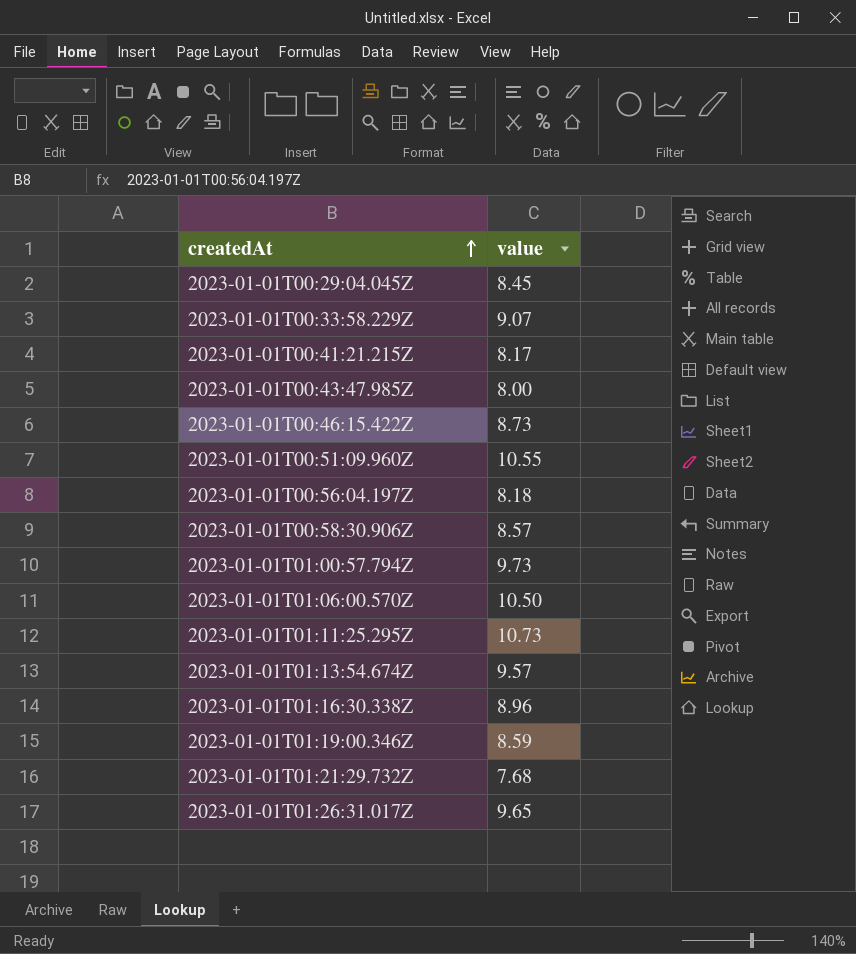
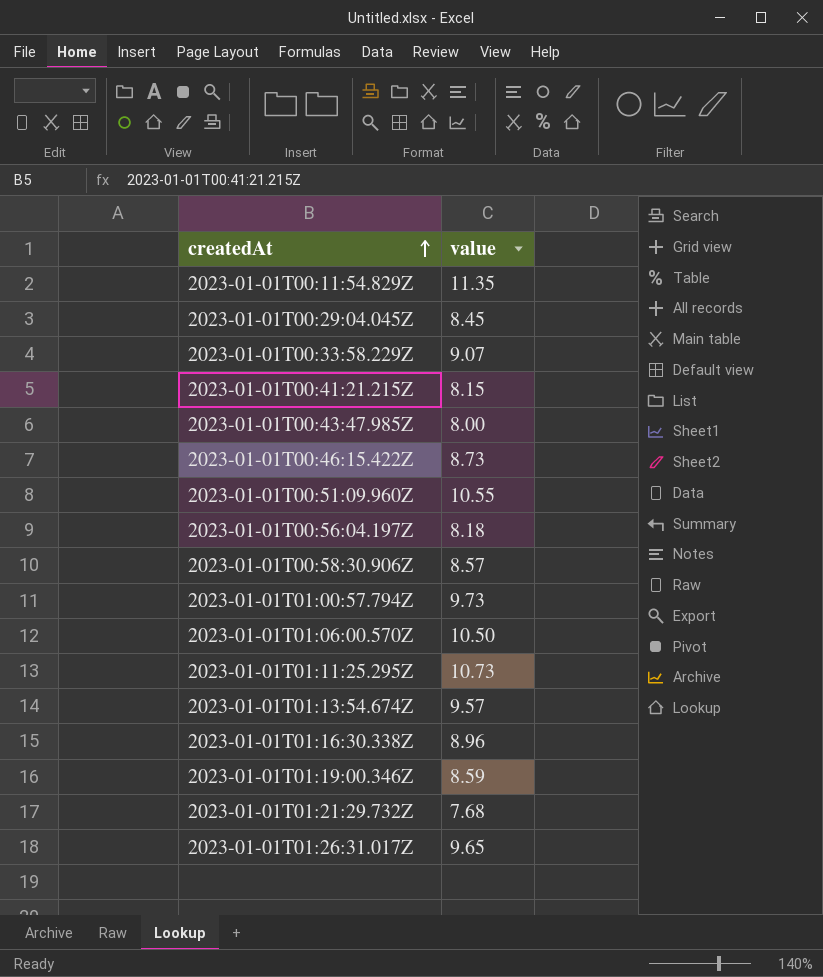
row 2023-01-01T00:11:54.829Z: none -> 11.35
2023-01-01T00:41:21.215Z | value: 8.17 -> 8.15

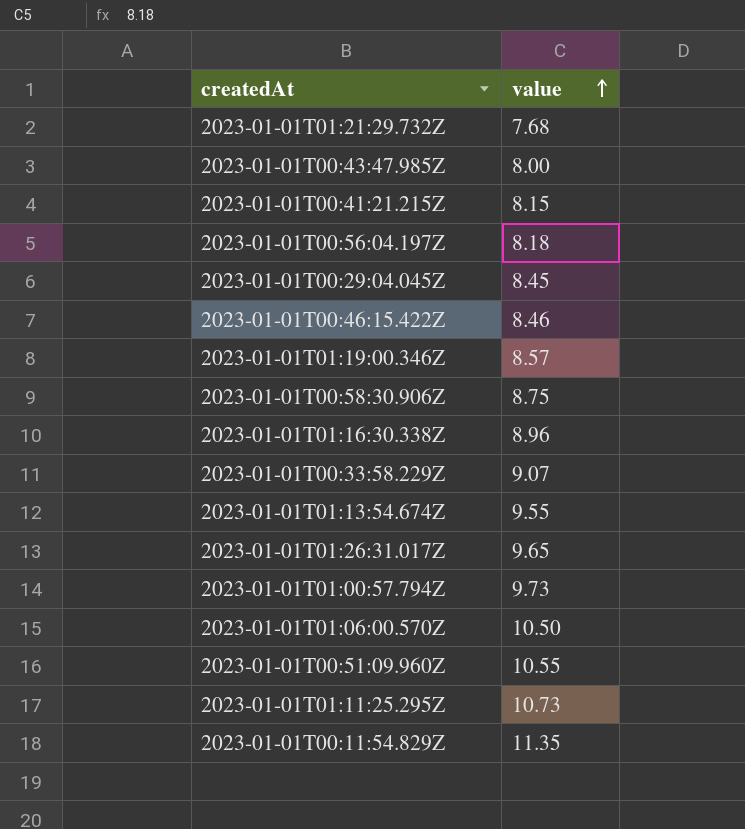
row order: createdAt ascending -> value ascending
2023-01-01T00:46:15.422Z | value: 8.73 -> 8.46
2023-01-01T01:19:00.346Z | value: 8.59 -> 8.57
2023-01-01T00:58:30.906Z | value: 8.57 -> 8.75
2023-01-01T01:13:54.674Z | value: 9.57 -> 9.55

